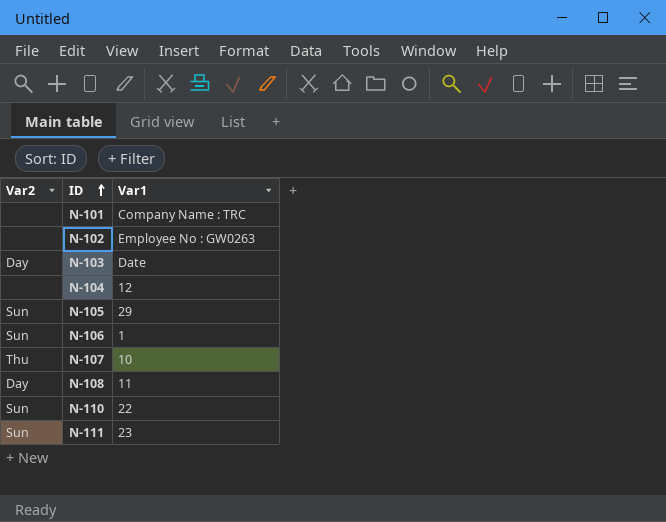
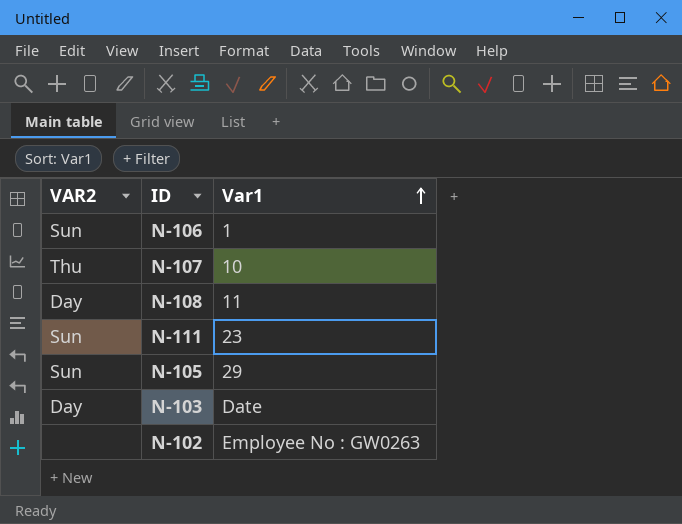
row order: ID ascending -> Var1 ascending
column name: Var2 -> VAR2
row N-101: none | Company Name : TRC -> none
row N-104: none | 12 -> none
row N-110: Sun | 22 -> none

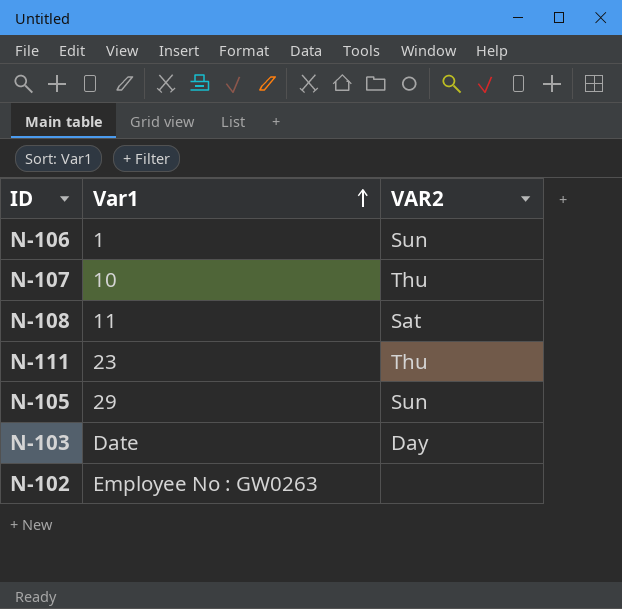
column VAR2 | position: 1 -> 3
N-108 | VAR2: Day -> Sat
N-111 | VAR2: Sun -> Thu

